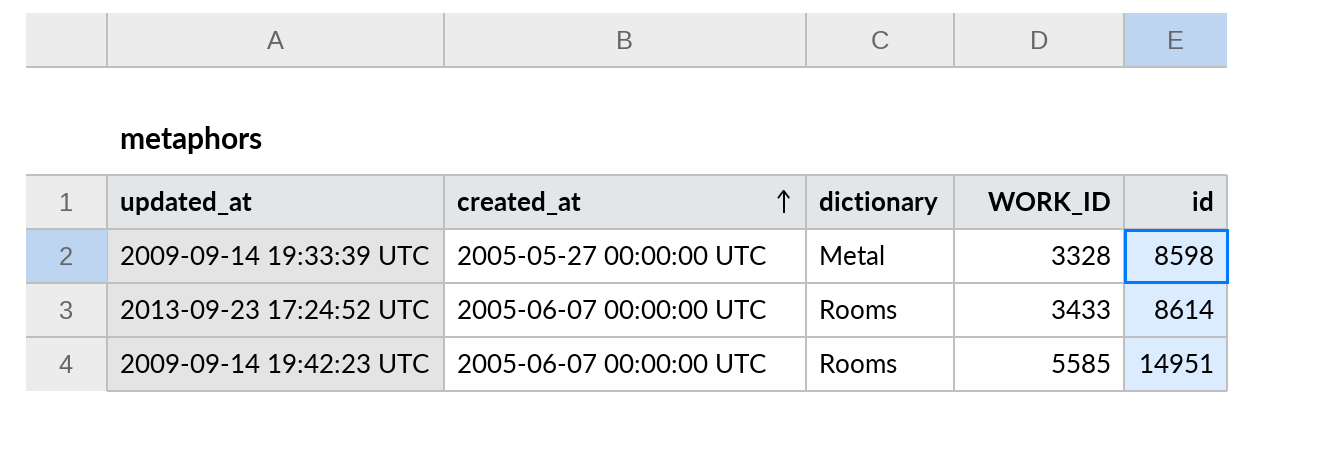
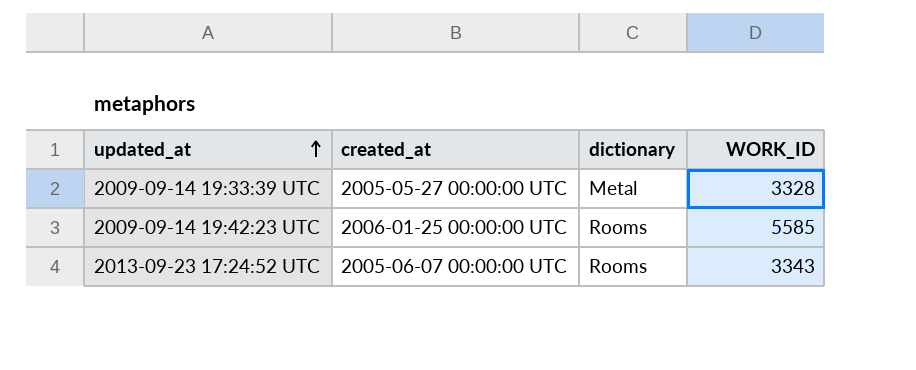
row order: created_at ascending -> updated_at ascending
column id | position: 5 -> none
2009-09-14 19:42:23 UTC | created_at: 2005-06-07 00:00:00 UTC -> 2006-01-25 00:00:00 UTC
2013-09-23 17:24:52 UTC | WORK_ID: 3433 -> 3343

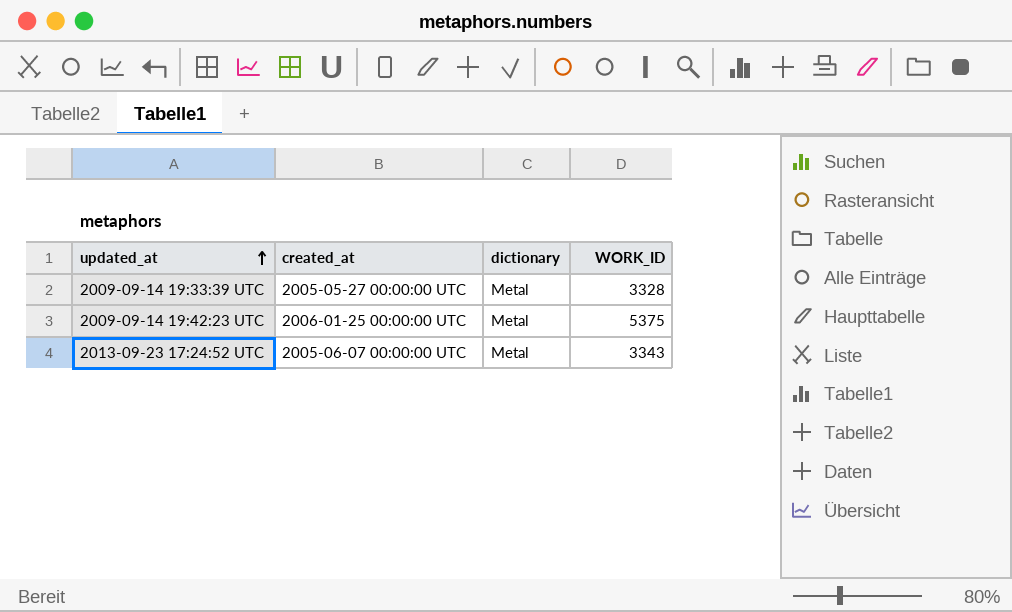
2009-09-14 19:42:23 UTC | dictionary: Rooms -> Metal
2009-09-14 19:42:23 UTC | WORK_ID: 5585 -> 5375
2013-09-23 17:24:52 UTC | dictionary: Rooms -> Metal

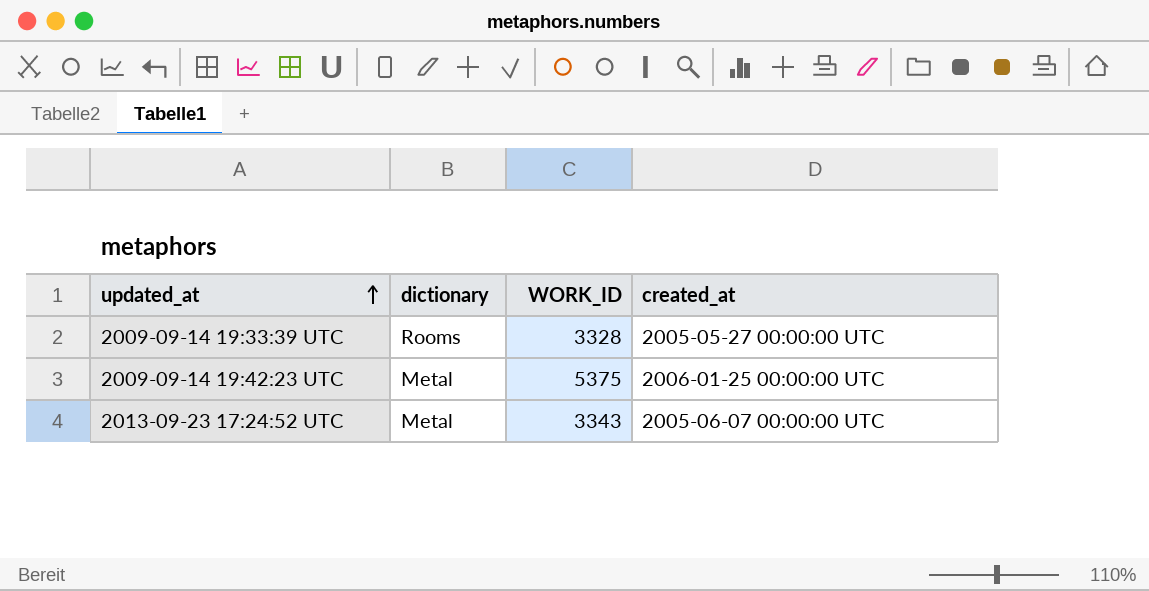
column created_at | position: 2 -> 4
2009-09-14 19:33:39 UTC | dictionary: Metal -> Rooms

